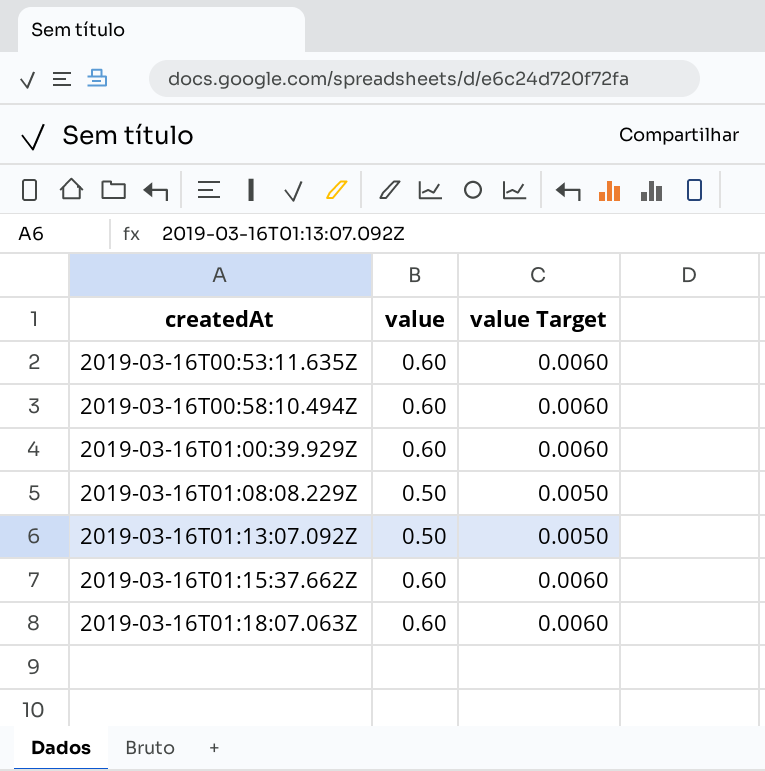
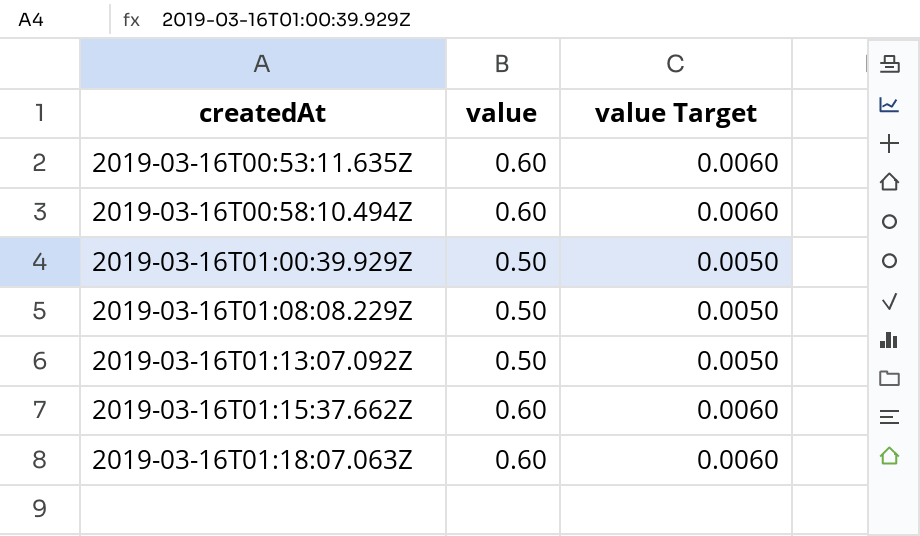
2019-03-16T01:00:39.929Z | value: 0.60 -> 0.50
2019-03-16T01:00:39.929Z | value Target: 0.0060 -> 0.0050

